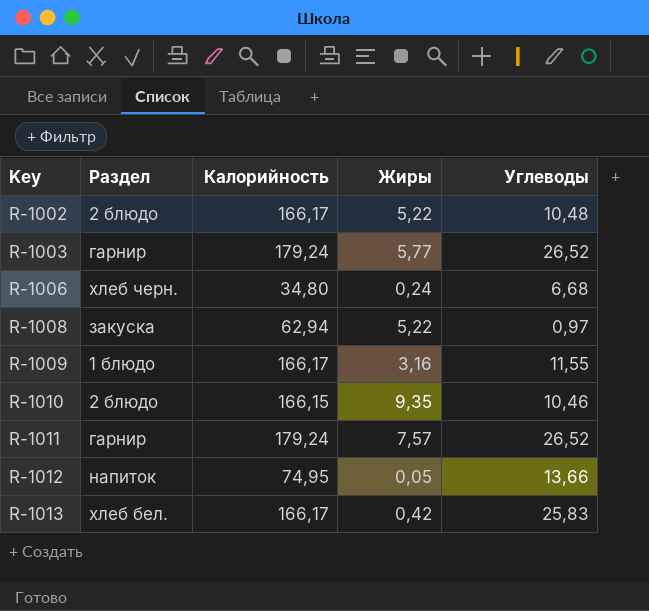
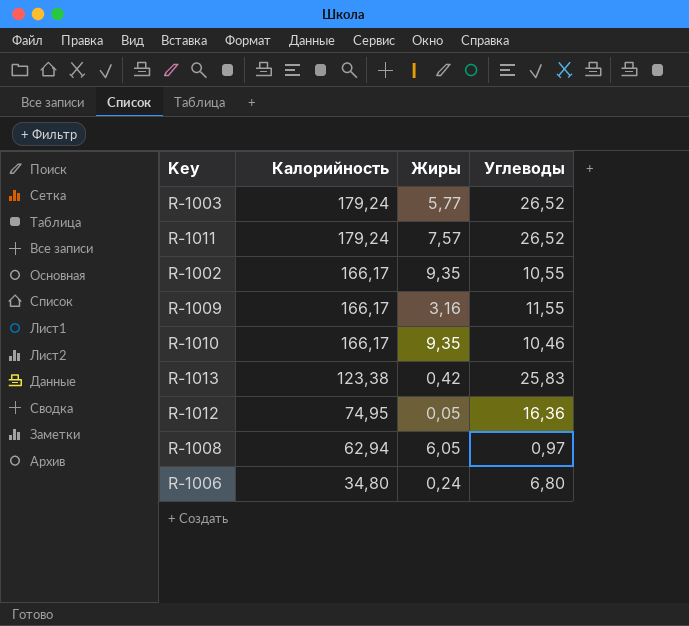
row order: Key ascending -> Калорийность descending
column Раздел | position: 2 -> none
R-1002 | Жиры: 5,22 -> 9,35
R-1002 | Углеводы: 10,48 -> 10,55
R-1010 | Калорийность: 166,15 -> 166,17
R-1013 | Калорийность: 166,17 -> 123,38
R-1012 | Углеводы: 13,66 -> 16,36
R-1008 | Жиры: 5,22 -> 6,05
R-1006 | Углеводы: 6,68 -> 6,80

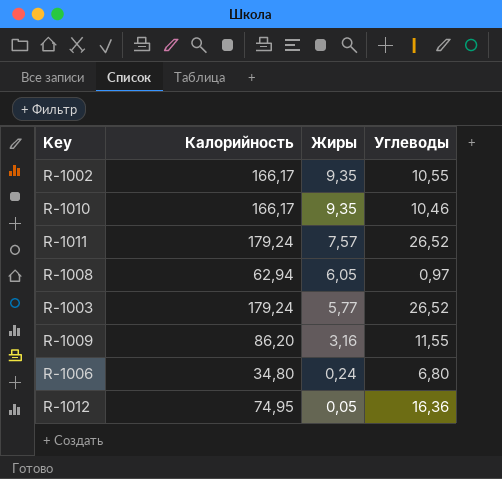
row order: Калорийность descending -> Жиры descending
row R-1013: 123,38 | 0,42 | 25,83 -> none
R-1009 | Калорийность: 166,17 -> 86,20

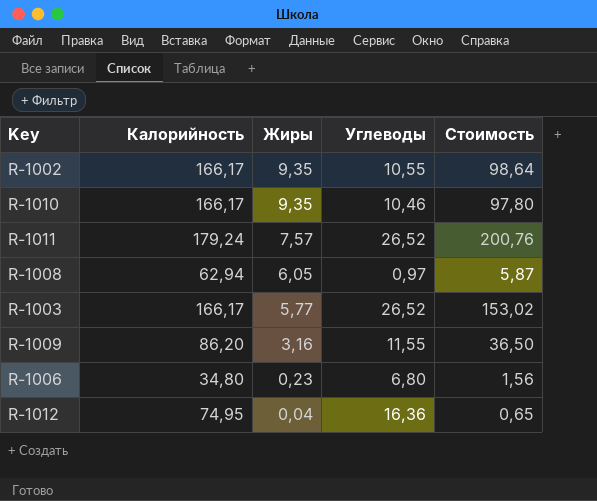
column Стоимость | formula: none -> [Жиры] * [Углеводы]
R-1003 | Калорийность: 179,24 -> 166,17
R-1006 | Жиры: 0,24 -> 0,23
R-1012 | Жиры: 0,05 -> 0,04

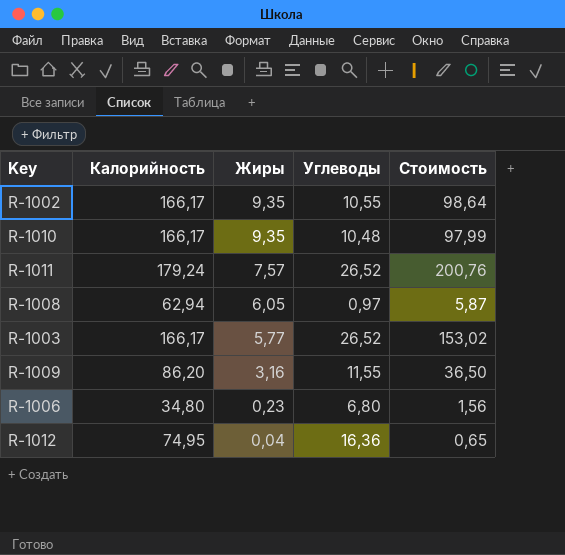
R-1010 | Углеводы: 10,46 -> 10,48
R-1010 | Стоимость: 97,80 -> 97,99

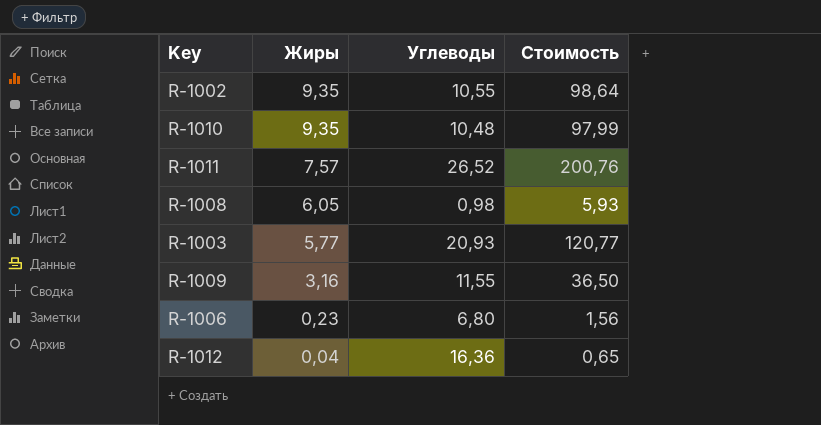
column Калорийность | position: 2 -> none
R-1008 | Углеводы: 0,97 -> 0,98
R-1008 | Стоимость: 5,87 -> 5,93
R-1003 | Углеводы: 26,52 -> 20,93
R-1003 | Стоимость: 153,02 -> 120,77

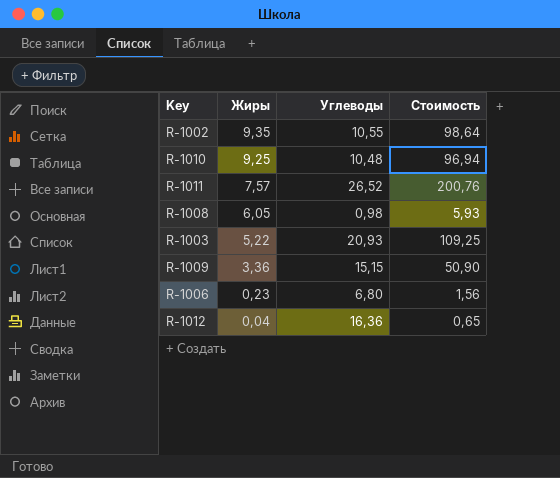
R-1010 | Жиры: 9,35 -> 9,25
R-1010 | Стоимость: 97,99 -> 96,94
R-1003 | Жиры: 5,77 -> 5,22
R-1003 | Стоимость: 120,77 -> 109,25
R-1009 | Жиры: 3,16 -> 3,36
R-1009 | Углеводы: 11,55 -> 15,15
R-1009 | Стоимость: 36,50 -> 50,90

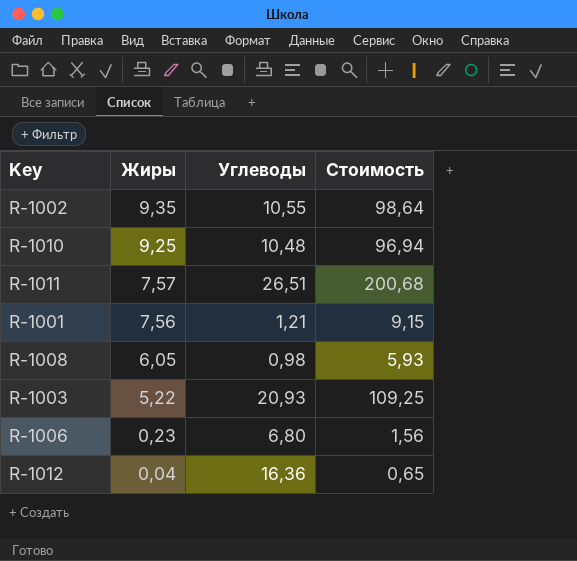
row R-1009: 3,36 | 15,15 | 50,90 -> none
R-1011 | Углеводы: 26,52 -> 26,51
R-1011 | Стоимость: 200,76 -> 200,68
row R-1001: none -> 7,56 | 1,21 | 9,15

